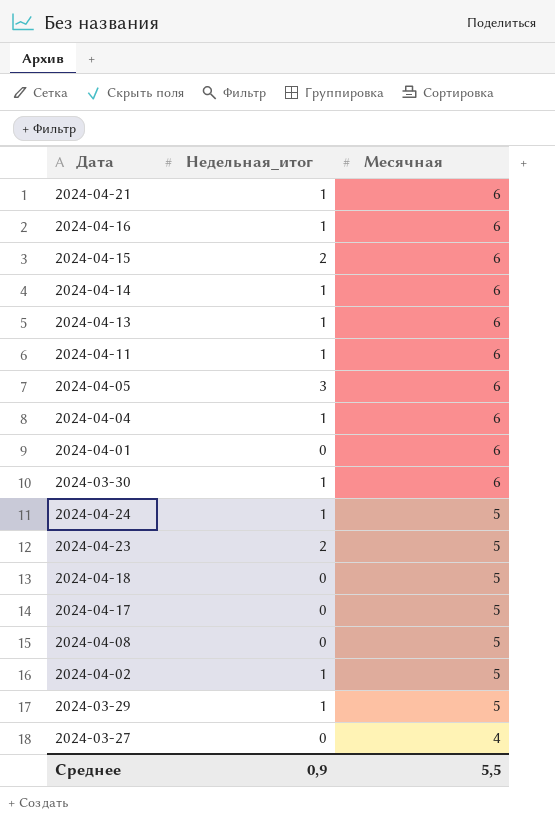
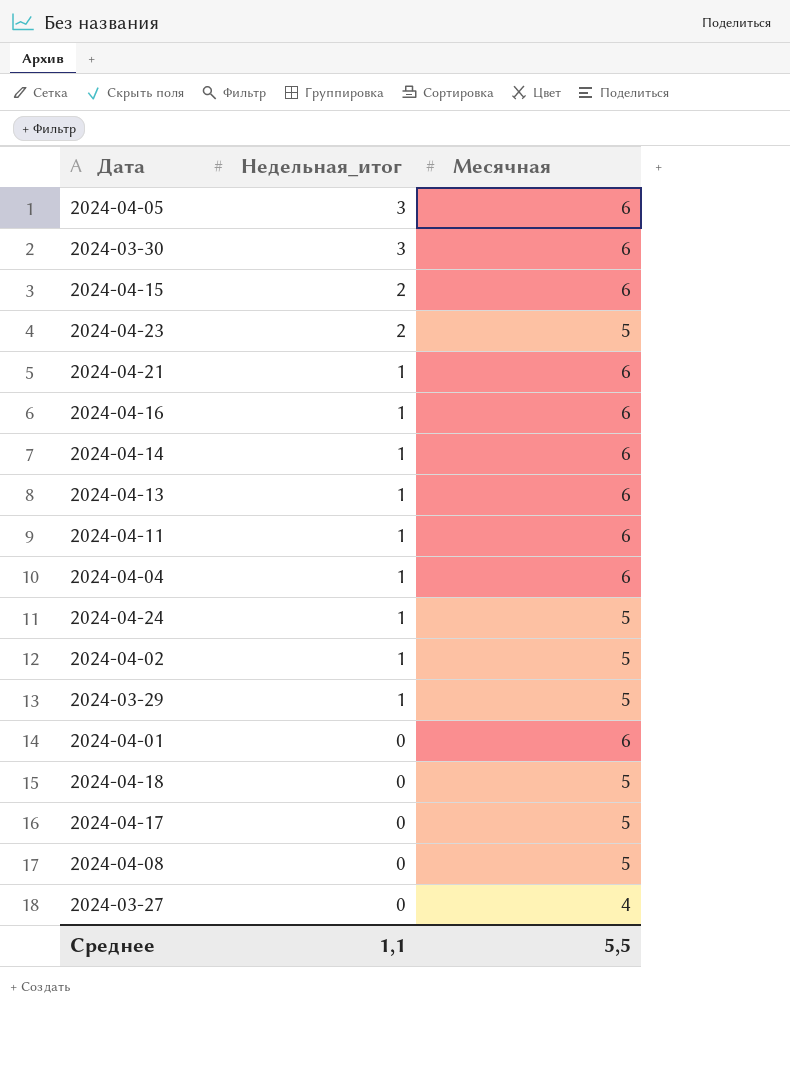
row order: Месячная descending -> Недельная_итог descending
2024-03-30 | Недельная_итог: 1 -> 3
Среднее | Недельная_итог: 0,9 -> 1,1

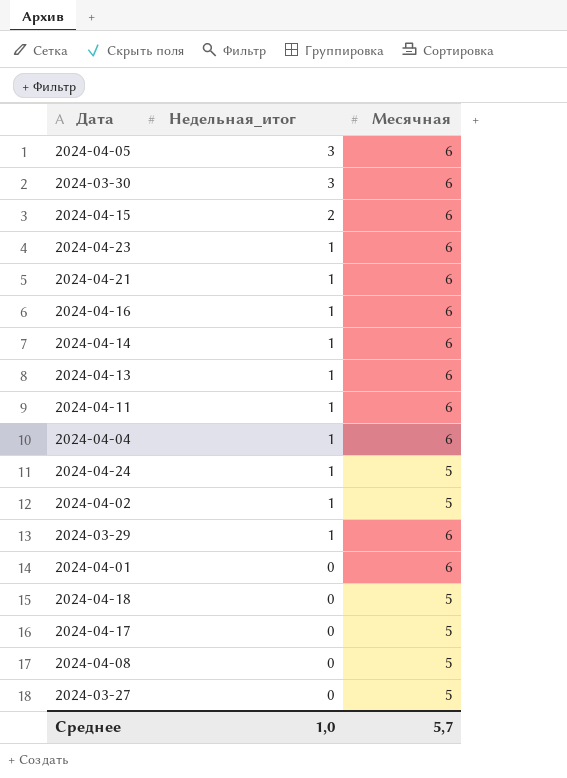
2024-04-23 | Недельная_итог: 2 -> 1
2024-04-23 | Месячная: 5 -> 6
2024-03-29 | Месячная: 5 -> 6
2024-03-27 | Месячная: 4 -> 5
Среднее | Недельная_итог: 1,1 -> 1,0
Среднее | Месячная: 5,5 -> 5,7

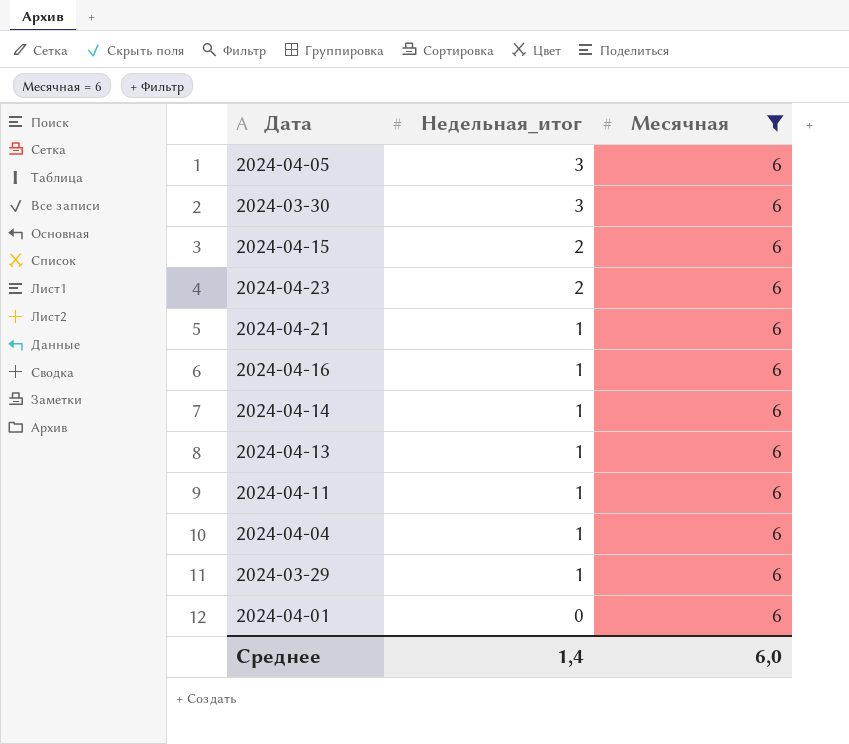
filter: none -> Месячная = 6
2024-04-23 | Недельная_итог: 1 -> 2
Среднее | Недельная_итог: 1,0 -> 1,4
Среднее | Месячная: 5,7 -> 6,0

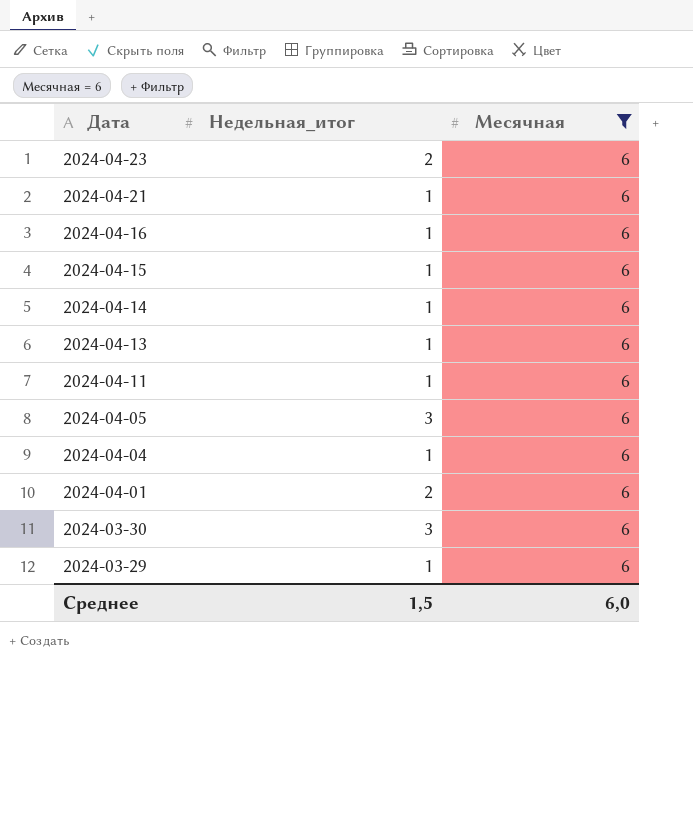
row order: Недельная_итог descending -> Дата descending
2024-04-15 | Недельная_итог: 2 -> 1
2024-04-01 | Недельная_итог: 0 -> 2
Среднее | Недельная_итог: 1,4 -> 1,5

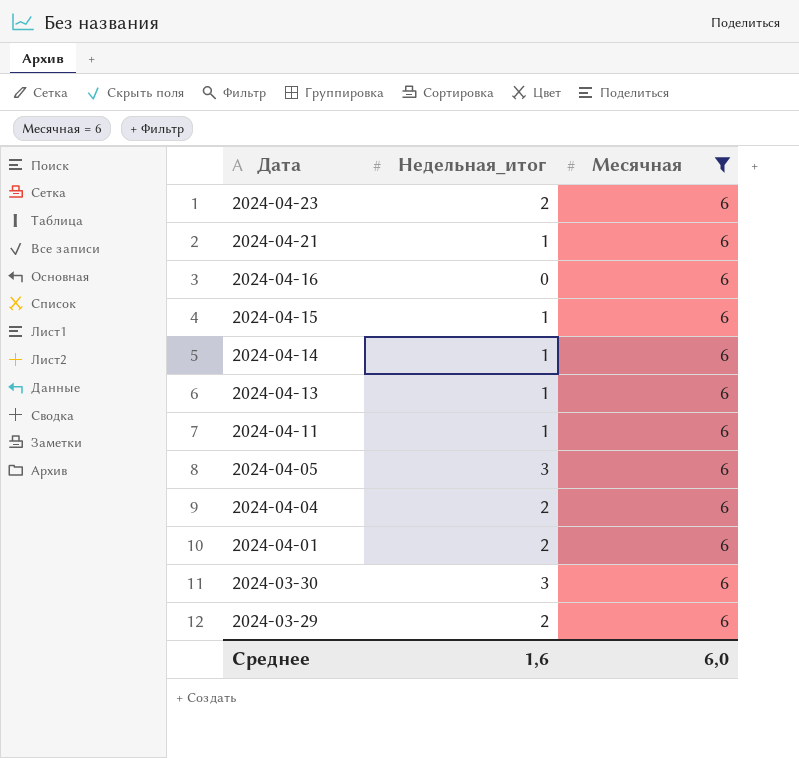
2024-04-16 | Недельная_итог: 1 -> 0
2024-04-04 | Недельная_итог: 1 -> 2
2024-03-29 | Недельная_итог: 1 -> 2
Среднее | Недельная_итог: 1,5 -> 1,6

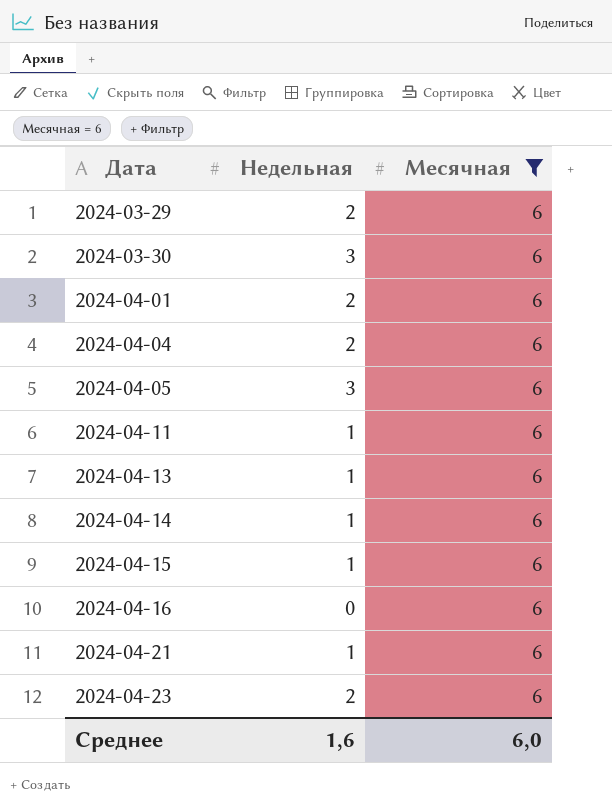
row order: Дата descending -> Дата ascending
column name: Недельная_итог -> Недельная

